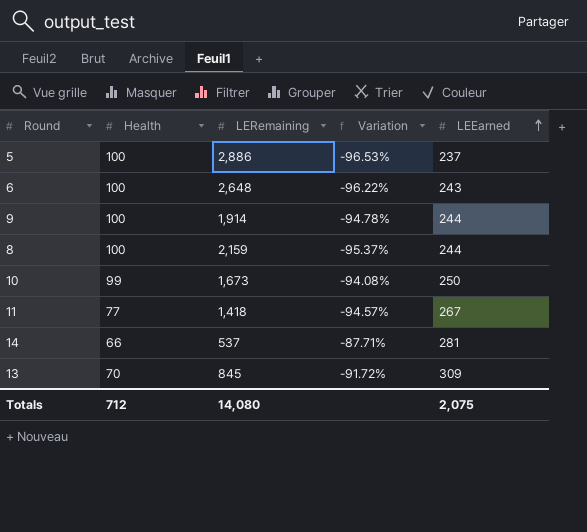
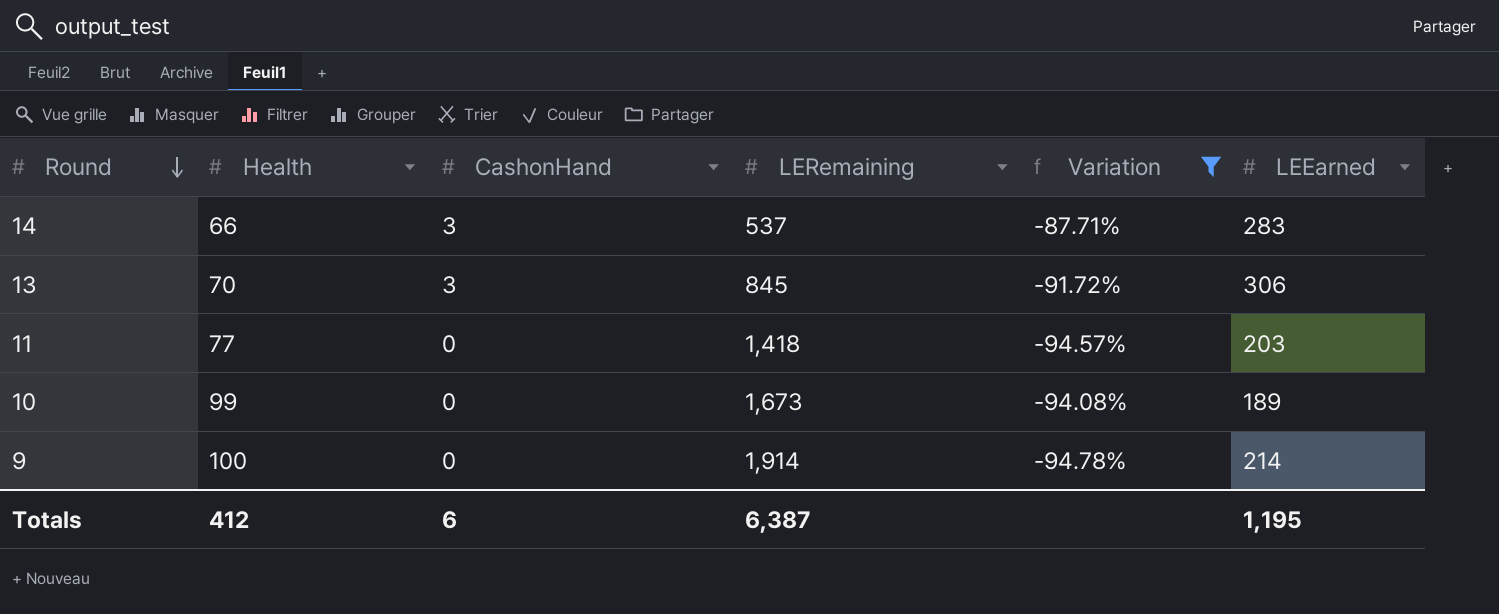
filter: none -> Variation >= -94.78%
row order: LEEarned ascending -> Round descending
column CashonHand | position: none -> 3
14 | LEEarned: 281 -> 283
13 | LEEarned: 309 -> 306
11 | LEEarned: 267 -> 203
10 | LEEarned: 250 -> 189
9 | LEEarned: 244 -> 214
Totals | Health: 712 -> 412
Totals | LERemaining: 14,080 -> 6,387
Totals | LEEarned: 2,075 -> 1,195

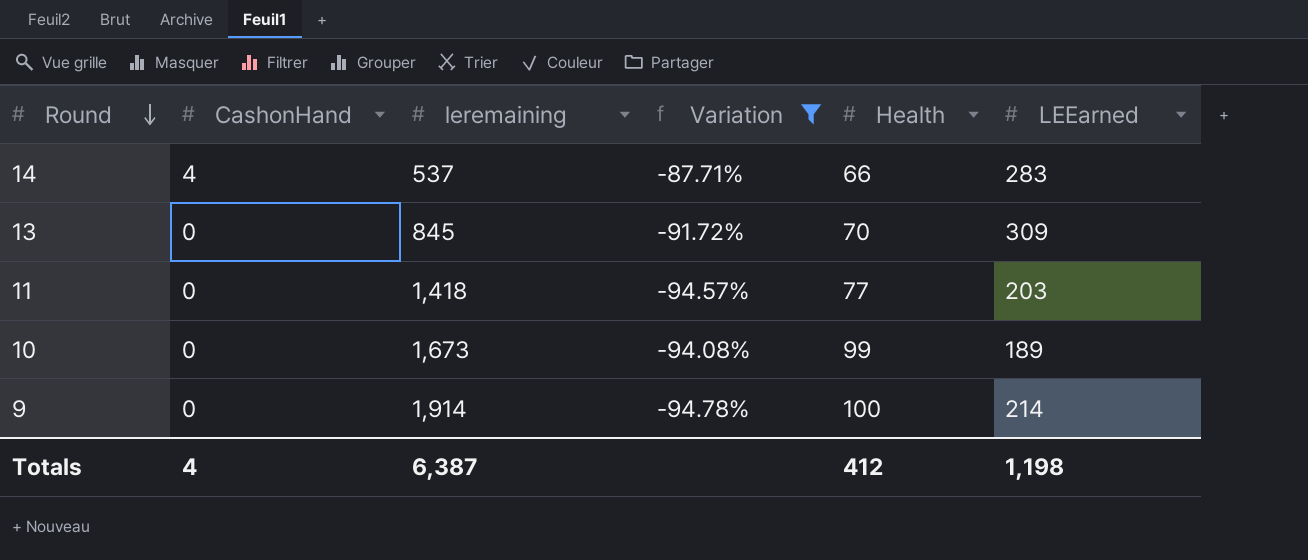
column name: LERemaining -> leremaining
column Health | position: 2 -> 5
14 | CashonHand: 3 -> 4
13 | CashonHand: 3 -> 0
13 | LEEarned: 306 -> 309
Totals | CashonHand: 6 -> 4
Totals | LEEarned: 1,195 -> 1,198

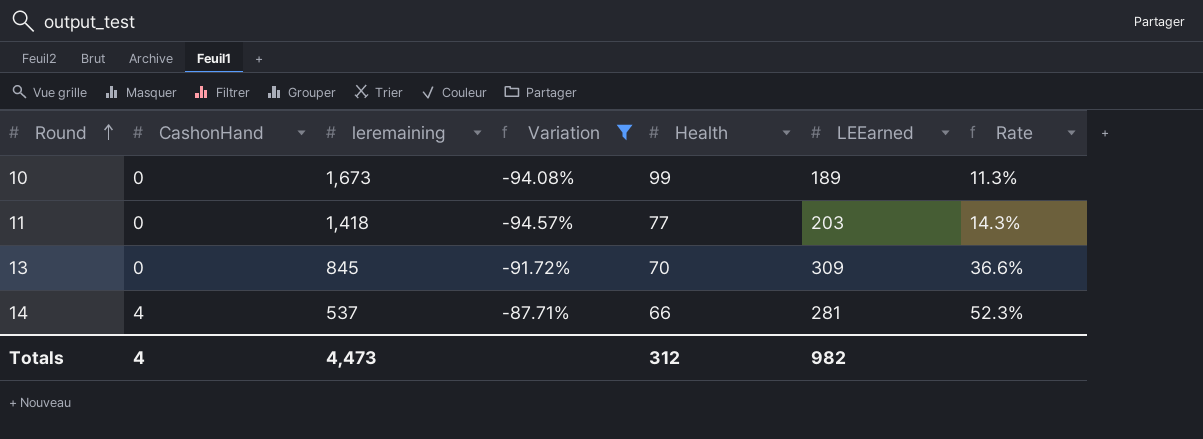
row order: Round descending -> Round ascending
column Rate | formula: none -> [LEEarned] / [leremaining]
row 9: 0 | 1,914 | -94.78% | 100 | 214 -> none
14 | LEEarned: 283 -> 281
Totals | leremaining: 6,387 -> 4,473
Totals | Health: 412 -> 312
Totals | LEEarned: 1,198 -> 982

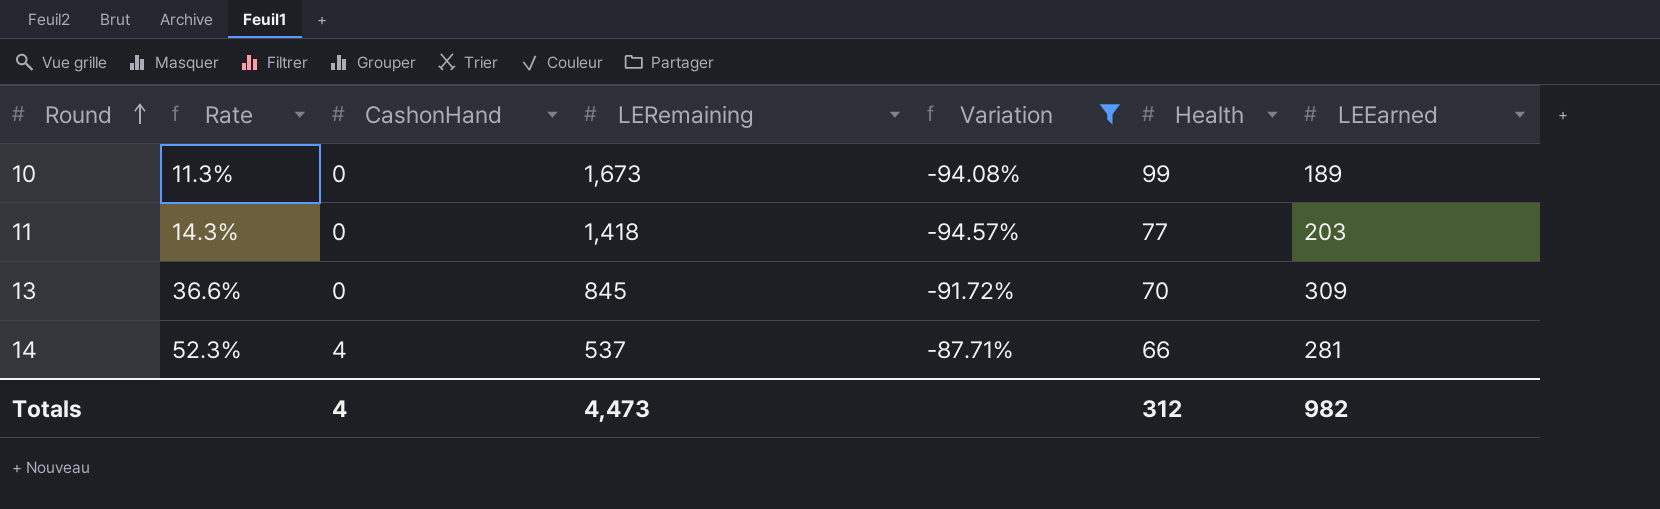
column Rate | position: 7 -> 2
column name: leremaining -> LERemaining

